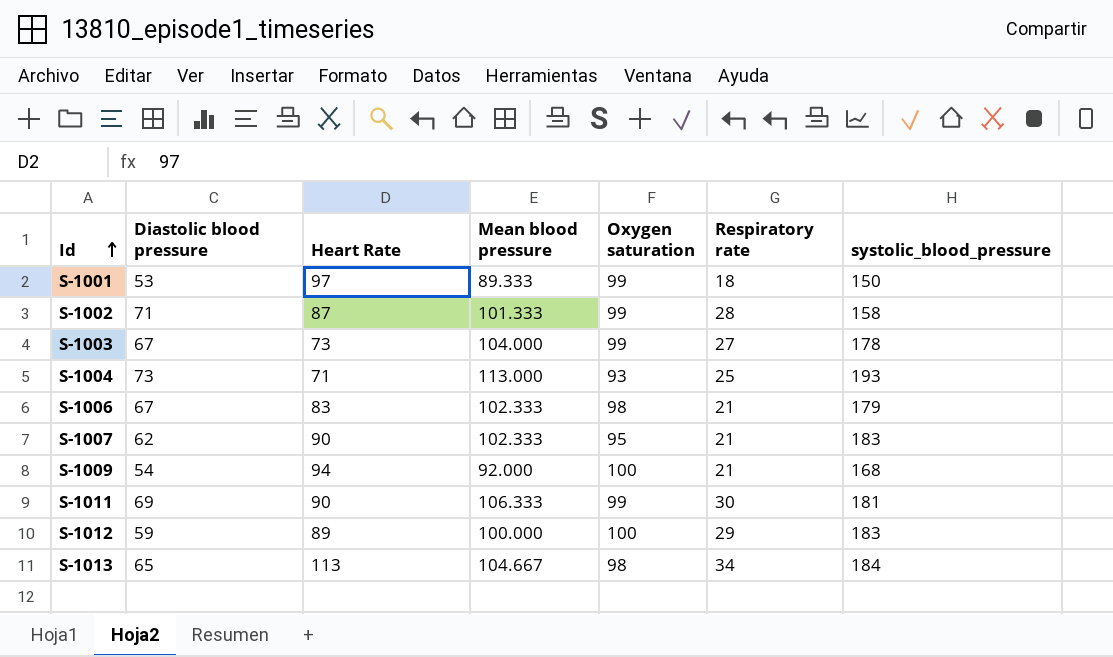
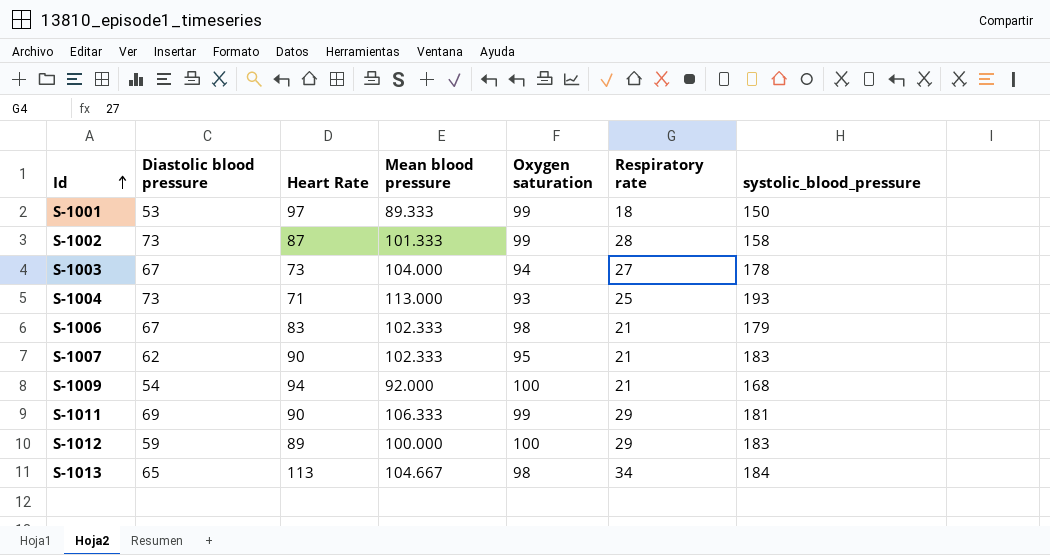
S-1002 | Diastolic blood pressure: 71 -> 73
S-1003 | Oxygen saturation: 99 -> 94
S-1011 | Respiratory rate: 30 -> 29

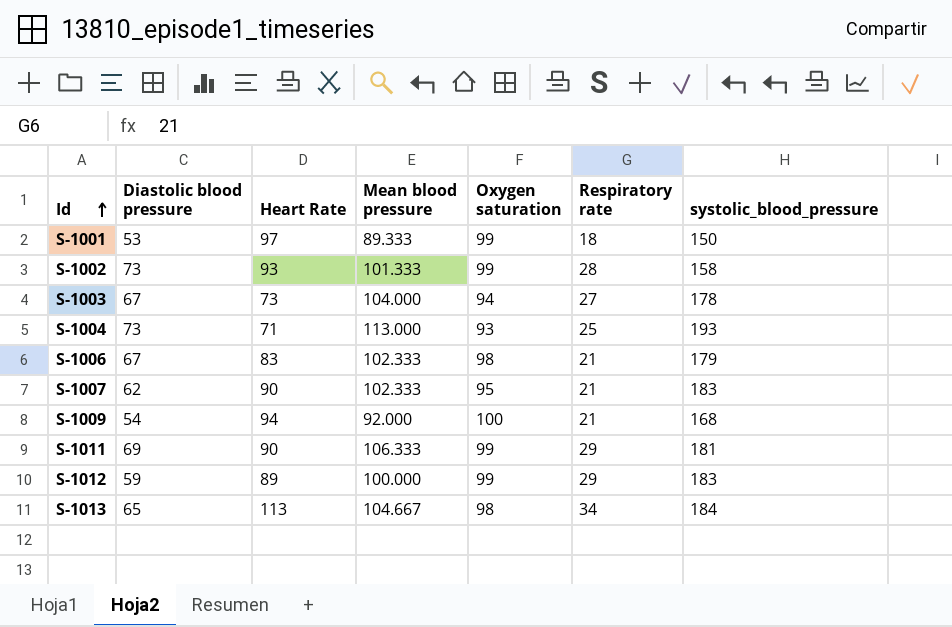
S-1002 | Heart Rate: 87 -> 93
S-1012 | Oxygen saturation: 100 -> 99

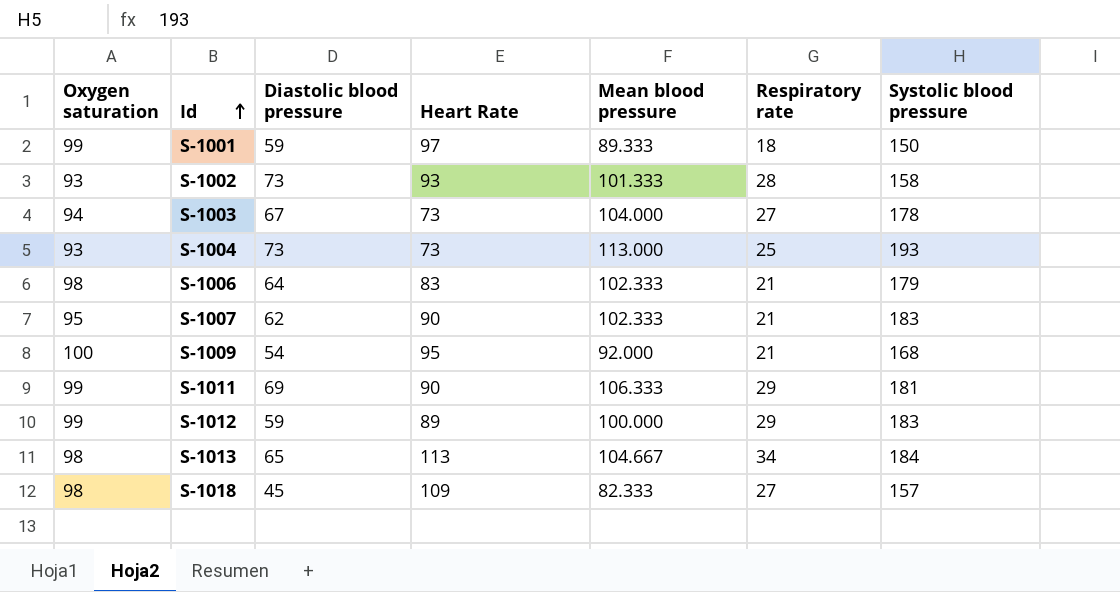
column Oxygen saturation | position: 5 -> 1
column name: systolic_blood_pressure -> Systolic blood pressure
S-1001 | Diastolic blood pressure: 53 -> 59
S-1002 | Oxygen saturation: 99 -> 93
S-1004 | Heart Rate: 71 -> 73
S-1006 | Diastolic blood pressure: 67 -> 64
S-1009 | Heart Rate: 94 -> 95
row S-1018: none -> 98 | 45 | 109 | 82.333 | 27 | 157

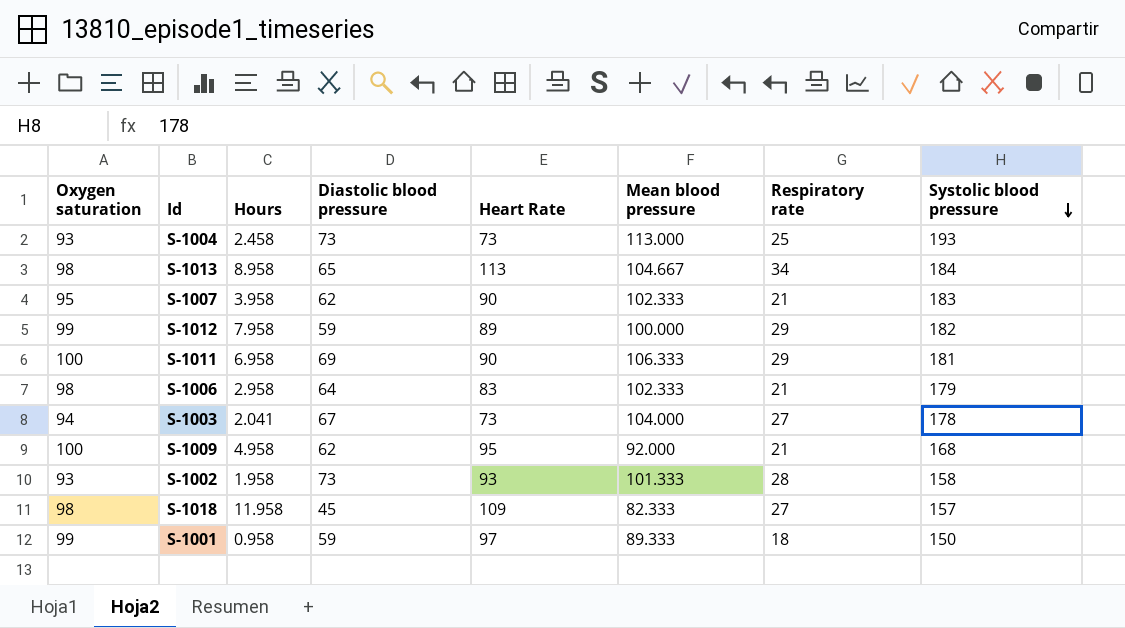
row order: Id ascending -> Systolic blood pressure descending
column Hours | position: none -> 3
S-1012 | Systolic blood pressure: 183 -> 182
S-1011 | Oxygen saturation: 99 -> 100
S-1009 | Diastolic blood pressure: 54 -> 62

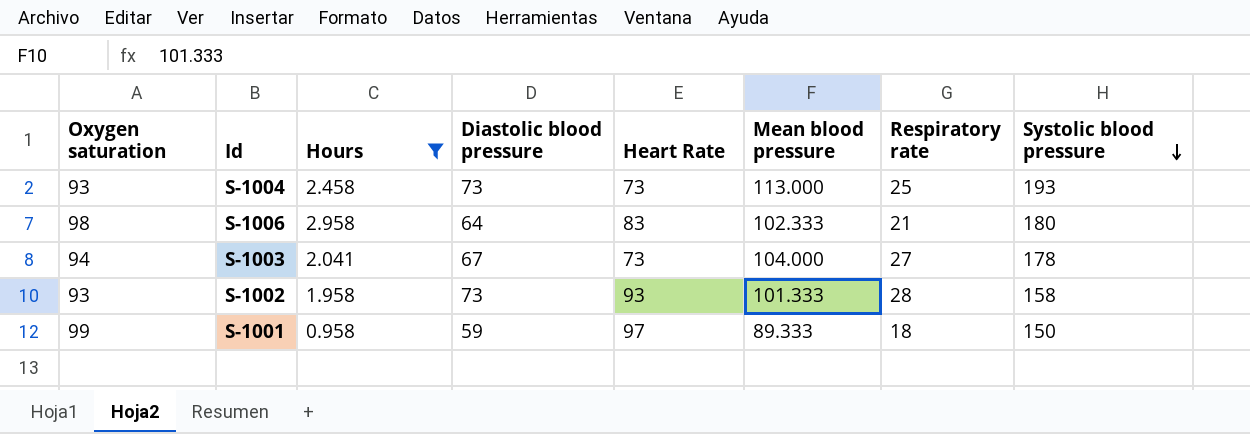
filter: none -> Hours <= 2.958
S-1006 | Systolic blood pressure: 179 -> 180

